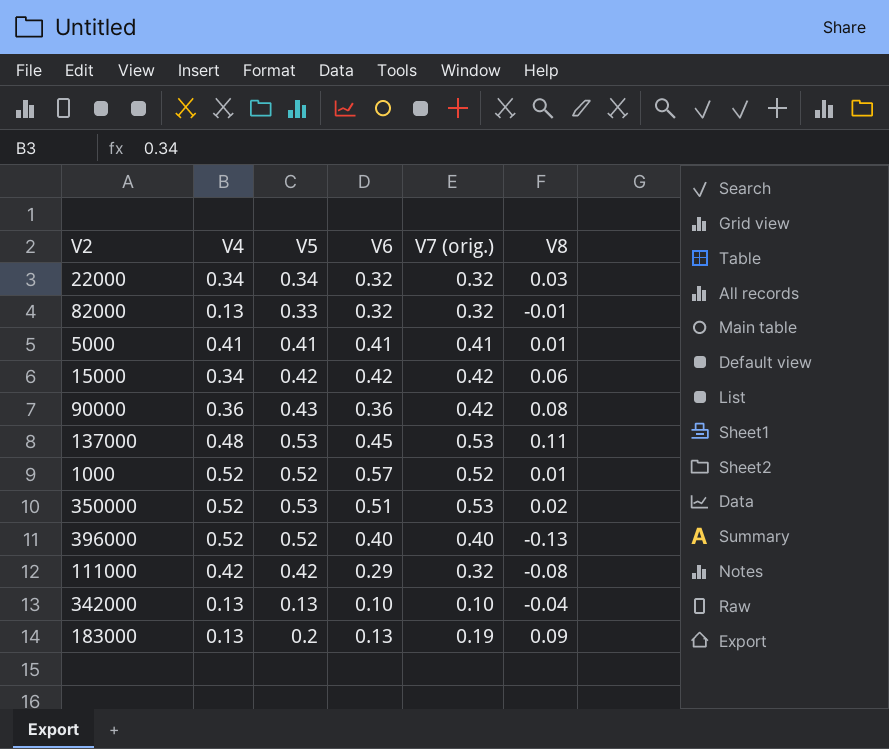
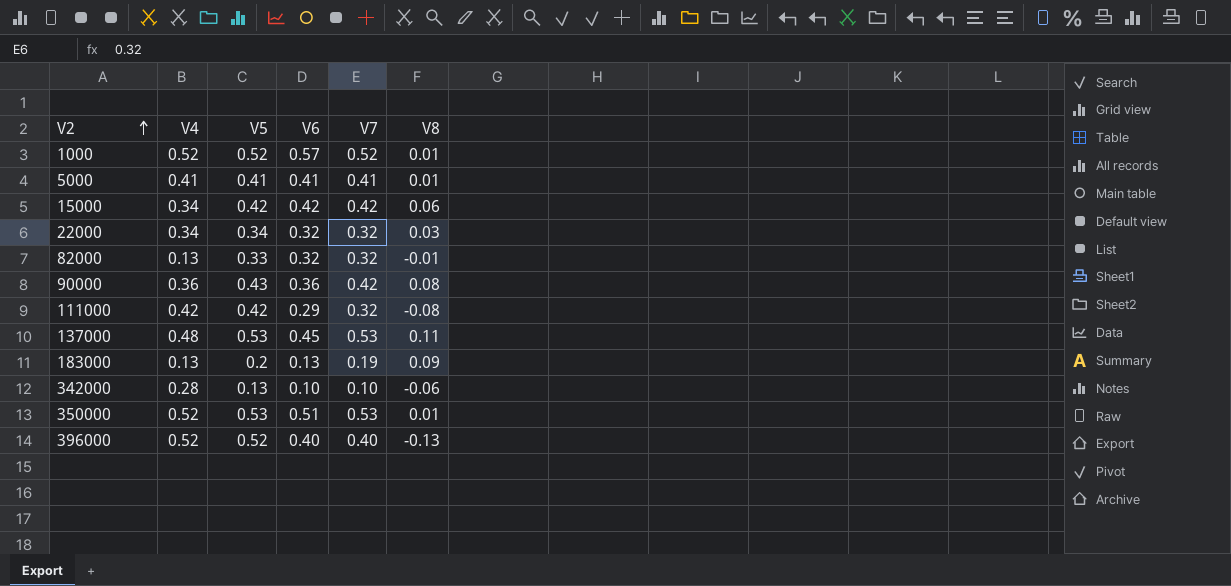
row order: none -> V2 ascending
column name: V7 (orig.) -> V7
342000 | V4: 0.13 -> 0.28
342000 | V8: -0.04 -> -0.06
350000 | V8: 0.02 -> 0.01

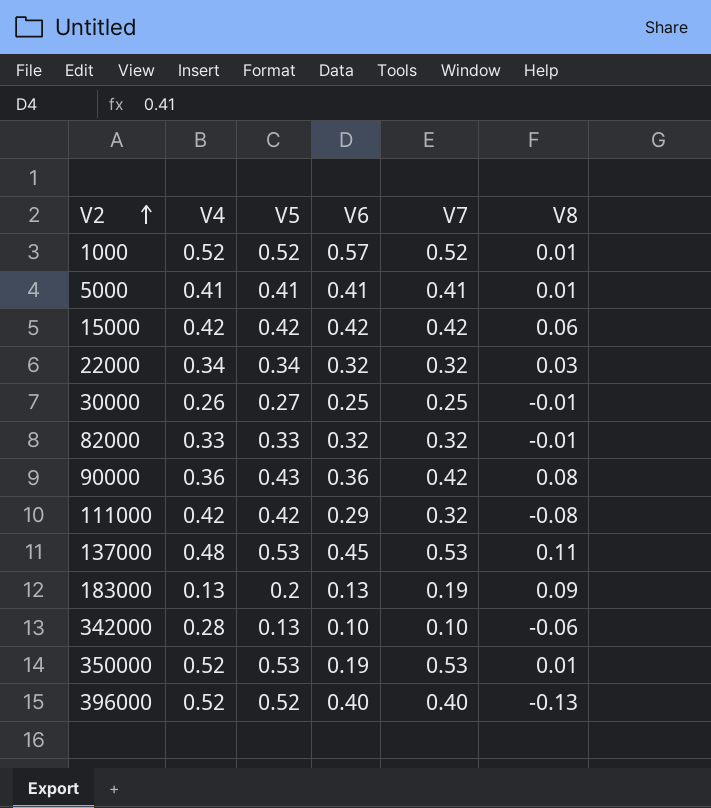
15000 | V4: 0.34 -> 0.42
row 30000: none -> 0.26 | 0.27 | 0.25 | 0.25 | -0.01
82000 | V4: 0.13 -> 0.33
350000 | V6: 0.51 -> 0.19

